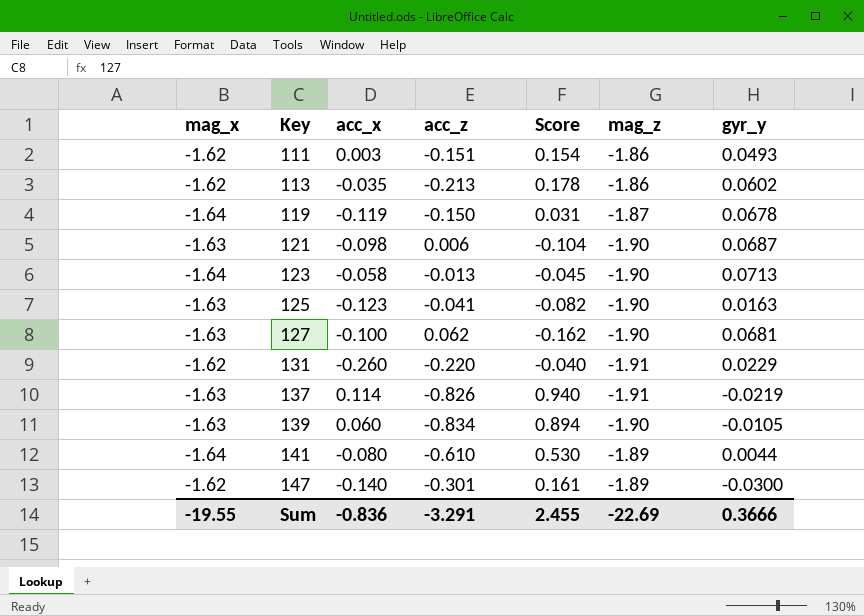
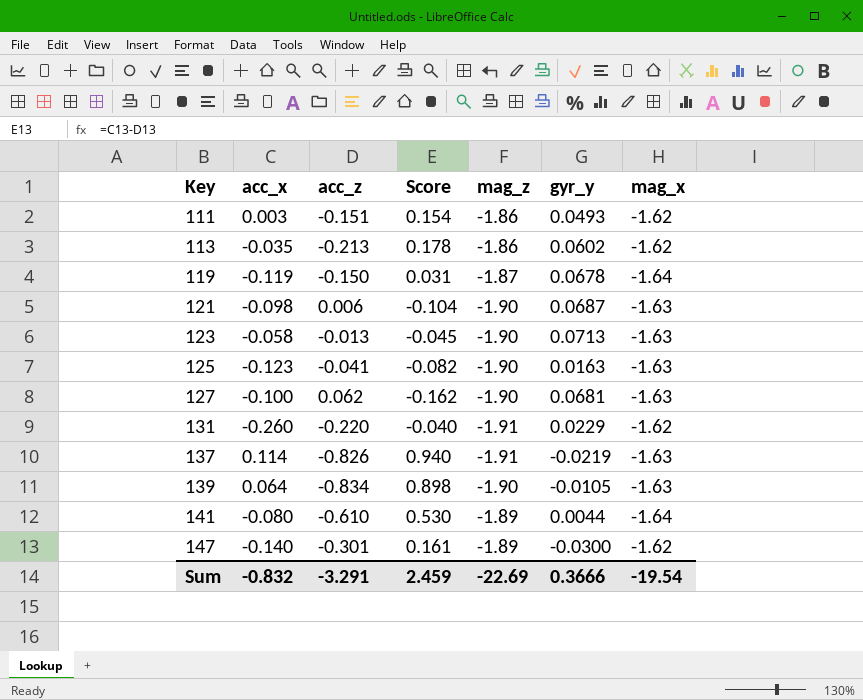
column mag_x | position: 1 -> 7
123 | mag_x: -1.64 -> -1.63
139 | acc_x: 0.060 -> 0.064
139 | Score: 0.894 -> 0.898
Sum | acc_x: -0.836 -> -0.832
Sum | Score: 2.455 -> 2.459
Sum | mag_x: -19.55 -> -19.54

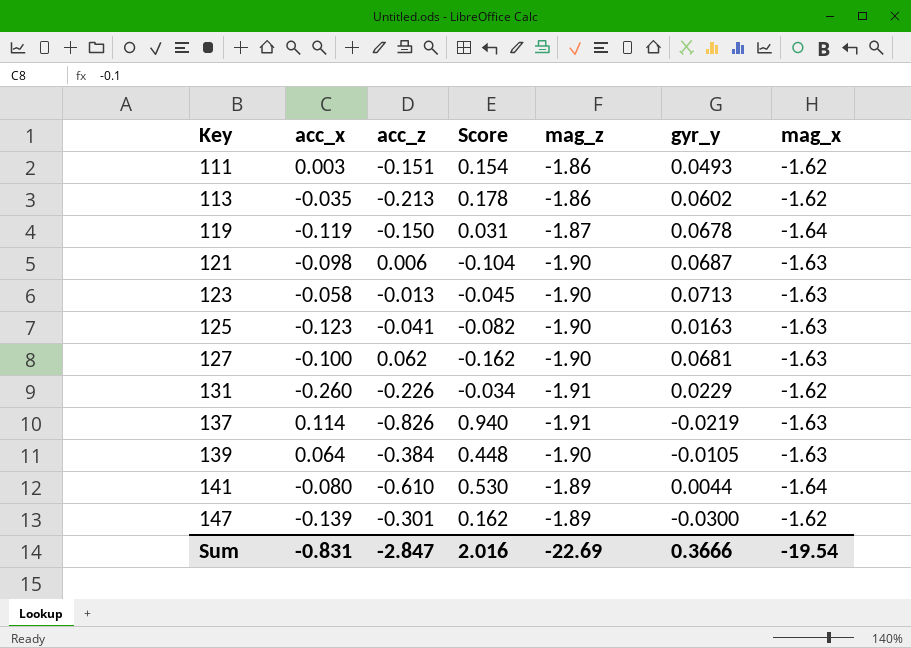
131 | acc_z: -0.220 -> -0.226
131 | Score: -0.040 -> -0.034
139 | acc_z: -0.834 -> -0.384
139 | Score: 0.898 -> 0.448
147 | acc_x: -0.140 -> -0.139
147 | Score: 0.161 -> 0.162
Sum | acc_x: -0.832 -> -0.831
Sum | acc_z: -3.291 -> -2.847
Sum | Score: 2.459 -> 2.016

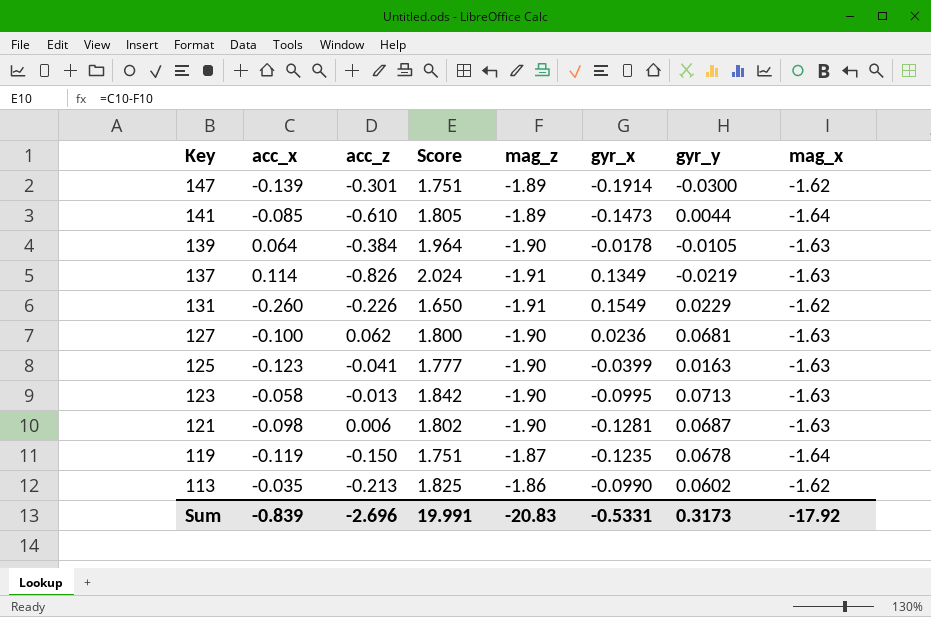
row order: Key ascending -> Key descending
column Score | formula: [acc_x] - [acc_z] -> [acc_x] - [mag_z]
column gyr_x | position: none -> 6
row 111: 0.003 | -0.151 | 0.154 | -1.86 | 0.0493 | -1.62 -> none
141 | acc_x: -0.080 -> -0.085
Sum | acc_x: -0.831 -> -0.839
Sum | acc_z: -2.847 -> -2.696
Sum | Score: 2.016 -> 19.991
Sum | mag_z: -22.69 -> -20.83
Sum | gyr_y: 0.3666 -> 0.3173
Sum | mag_x: -19.54 -> -17.92

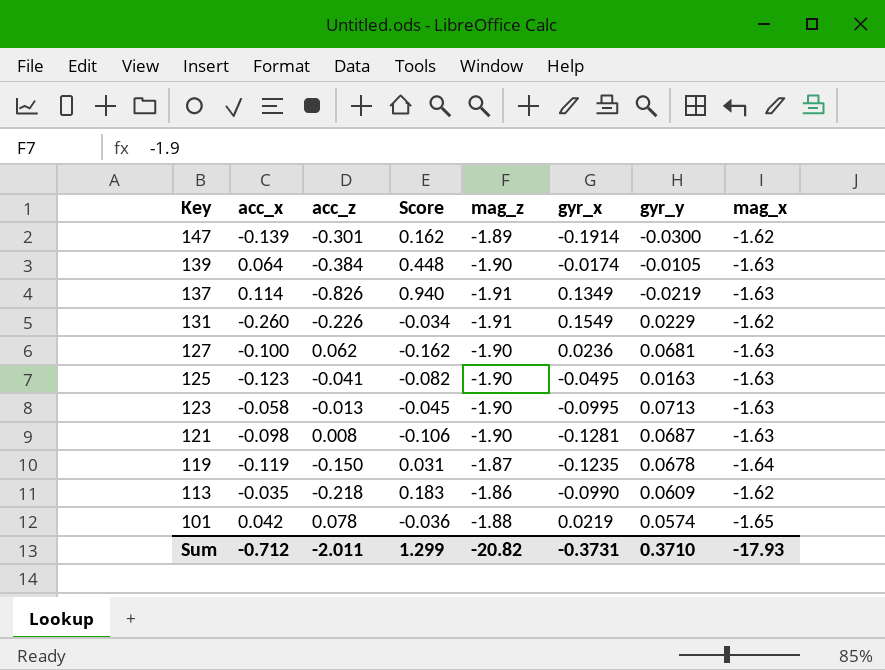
column Score | formula: [acc_x] - [mag_z] -> [acc_x] - [acc_z]
row 141: -0.085 | -0.610 | 1.805 | -1.89 | -0.1473 | 0.0044 | -1.64 -> none
139 | gyr_x: -0.0178 -> -0.0174
125 | gyr_x: -0.0399 -> -0.0495
121 | acc_z: 0.006 -> 0.008
113 | acc_z: -0.213 -> -0.218
113 | gyr_y: 0.0602 -> 0.0609
row 101: none -> 0.042 | 0.078 | -0.036 | -1.88 | 0.0219 | 0.0574 | -1.65
Sum | acc_x: -0.839 -> -0.712
Sum | acc_z: -2.696 -> -2.011
Sum | Score: 19.991 -> 1.299
Sum | mag_z: -20.83 -> -20.82
Sum | gyr_x: -0.5331 -> -0.3731
Sum | gyr_y: 0.3173 -> 0.3710
Sum | mag_x: -17.92 -> -17.93

